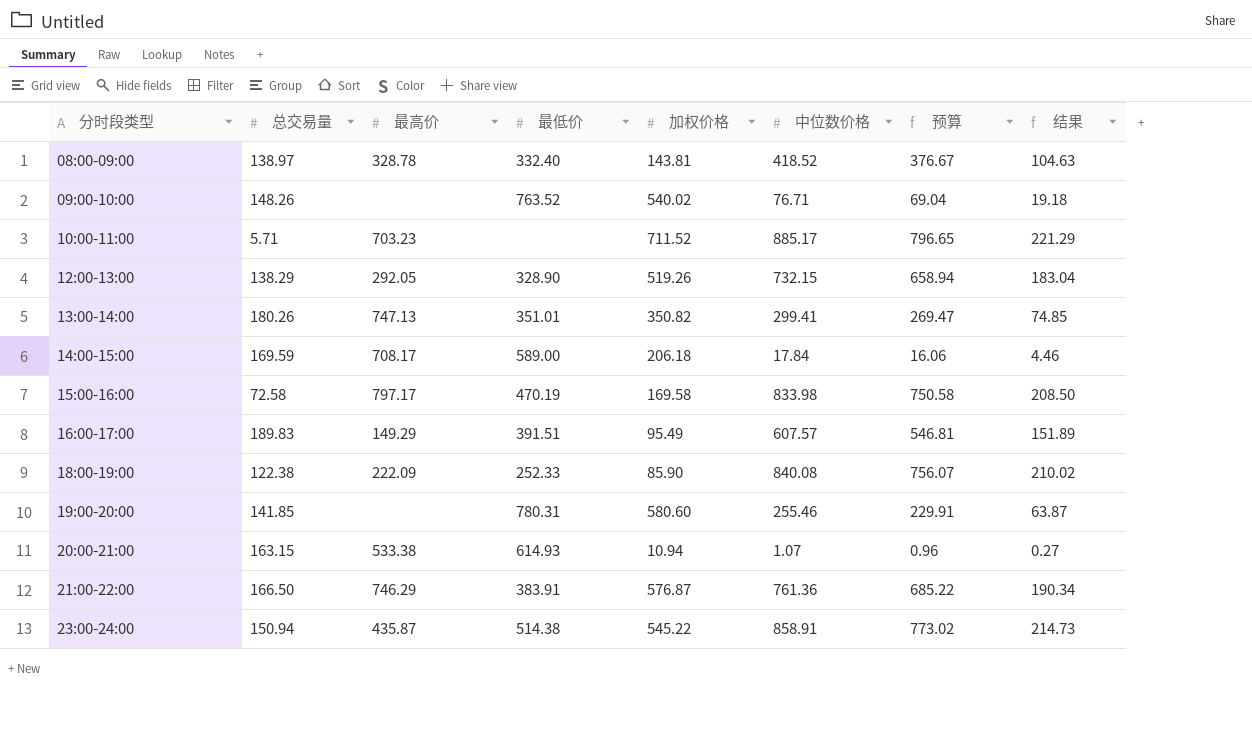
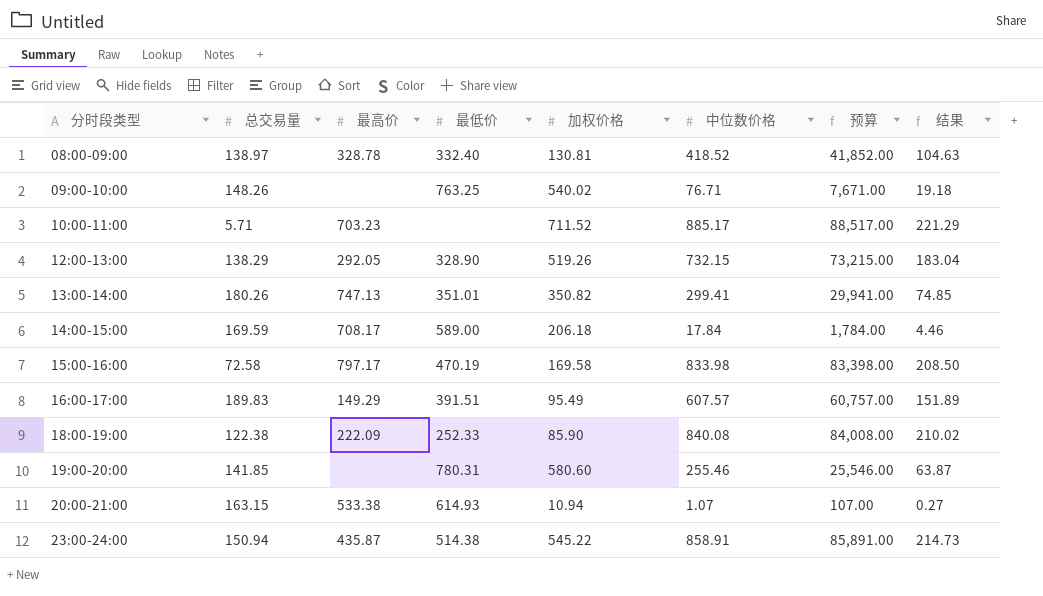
column 预算 | formula: [中位数价格] * 0.9 -> [中位数价格] * 100
row 21:00-22:00: 166.50 | 746.29 | 383.91 | 576.87 | 761.36 | 685.22 | 190.34 -> none
08:00-09:00 | 加权价格: 143.81 -> 130.81
09:00-10:00 | 最低价: 763.52 -> 763.25

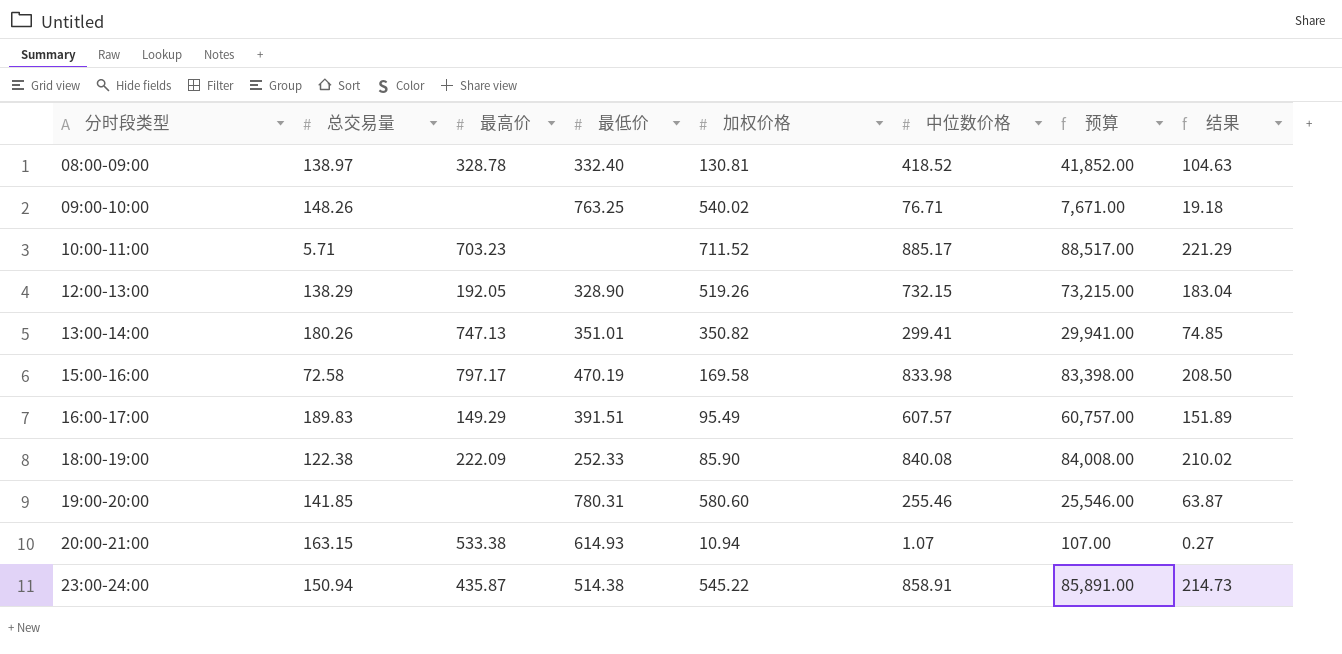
row 14:00-15:00: 169.59 | 708.17 | 589.00 | 206.18 | 17.84 | 1,784.00 | 4.46 -> none
12:00-13:00 | 最高价: 292.05 -> 192.05

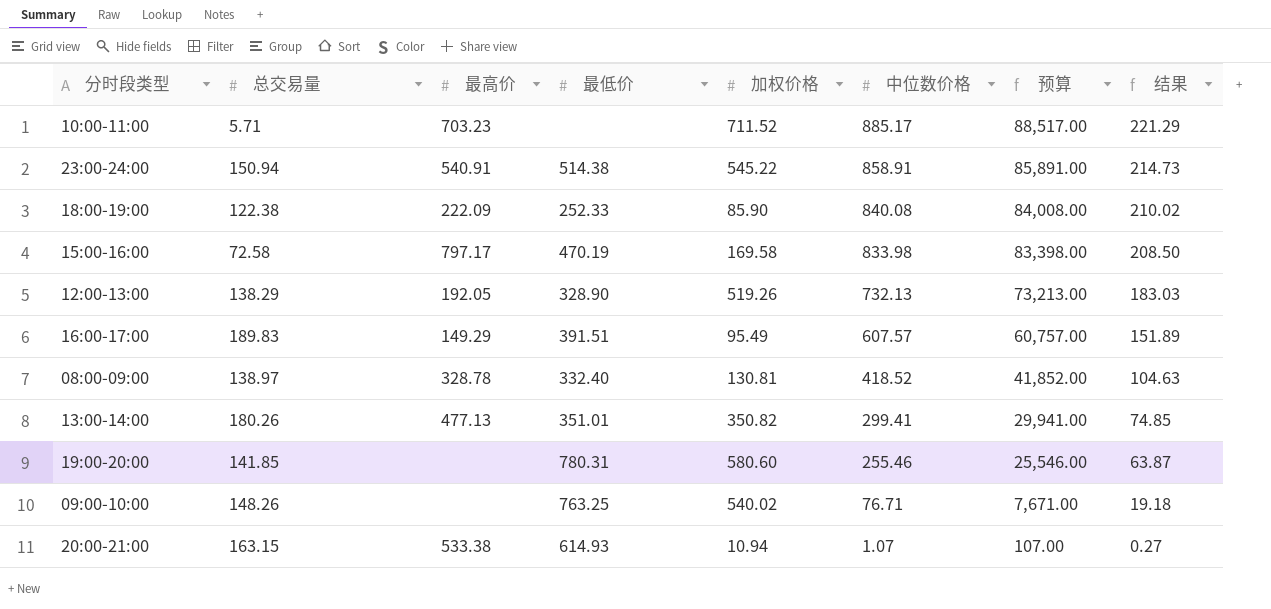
row order: 分时段类型 ascending -> 中位数价格 descending
23:00-24:00 | 最高价: 435.87 -> 540.91
12:00-13:00 | 中位数价格: 732.15 -> 732.13
12:00-13:00 | 预算: 73,215.00 -> 73,213.00
12:00-13:00 | 结果: 183.04 -> 183.03
13:00-14:00 | 最高价: 747.13 -> 477.13

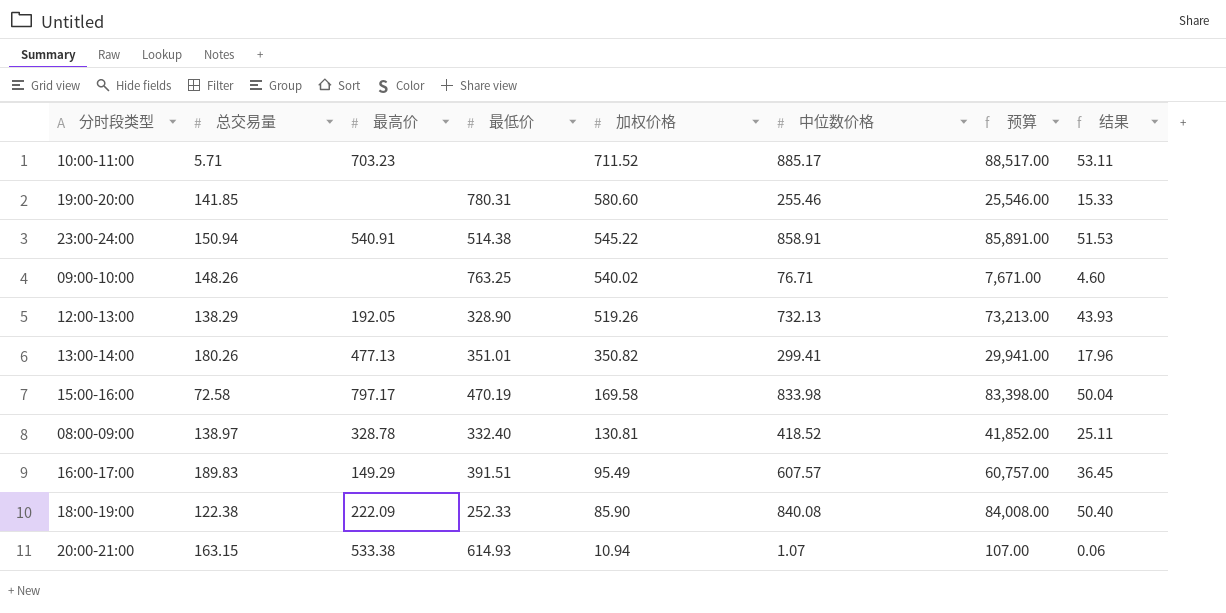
row order: 中位数价格 descending -> 加权价格 descending
column 结果 | formula: [中位数价格] * 0.25 -> [中位数价格] * 0.06

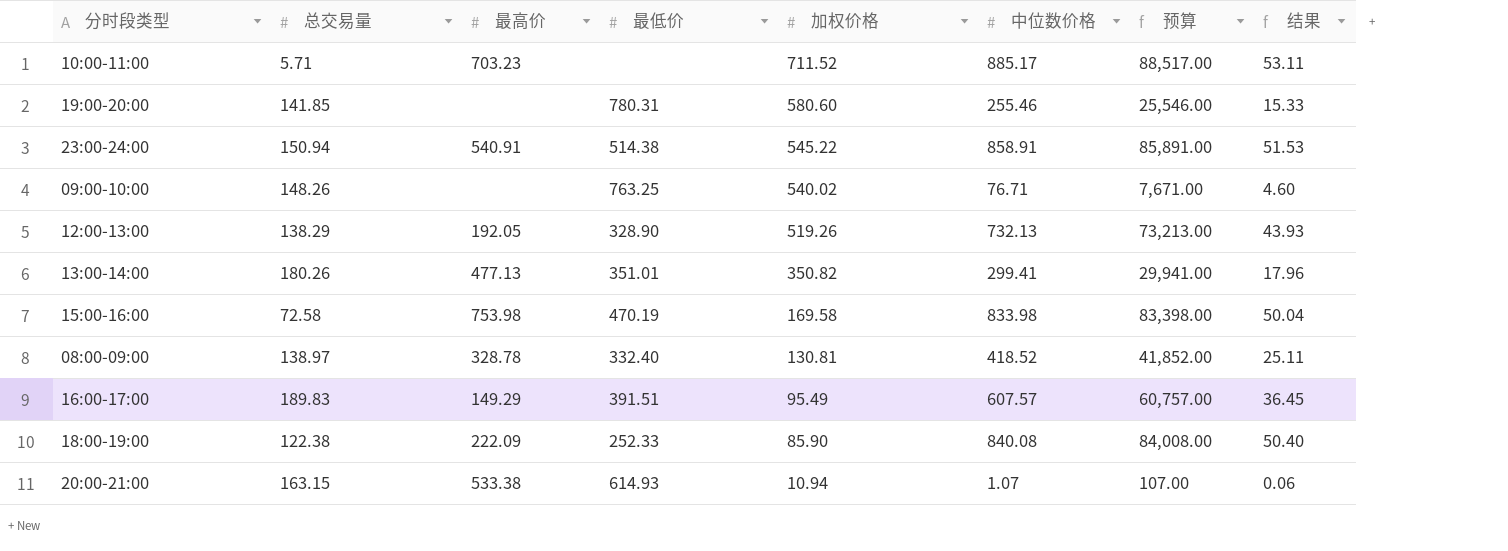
15:00-16:00 | 最高价: 797.17 -> 753.98

